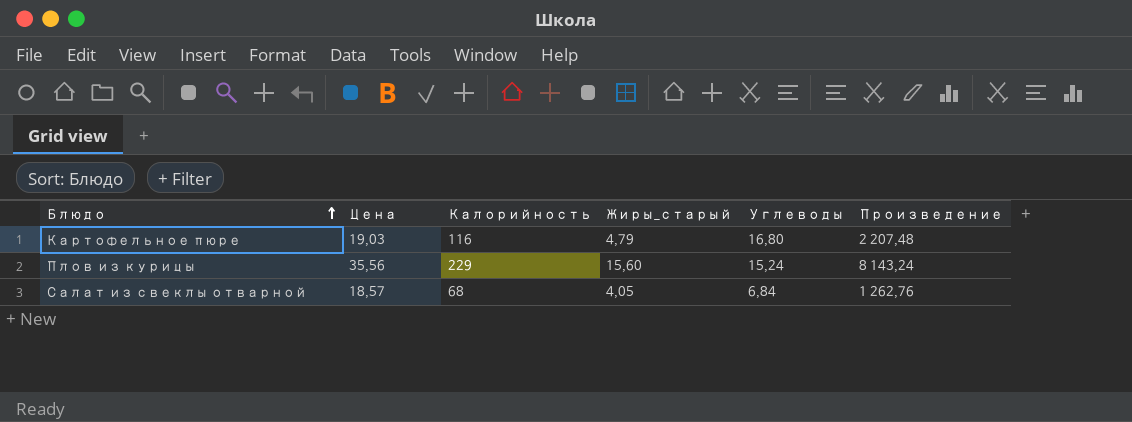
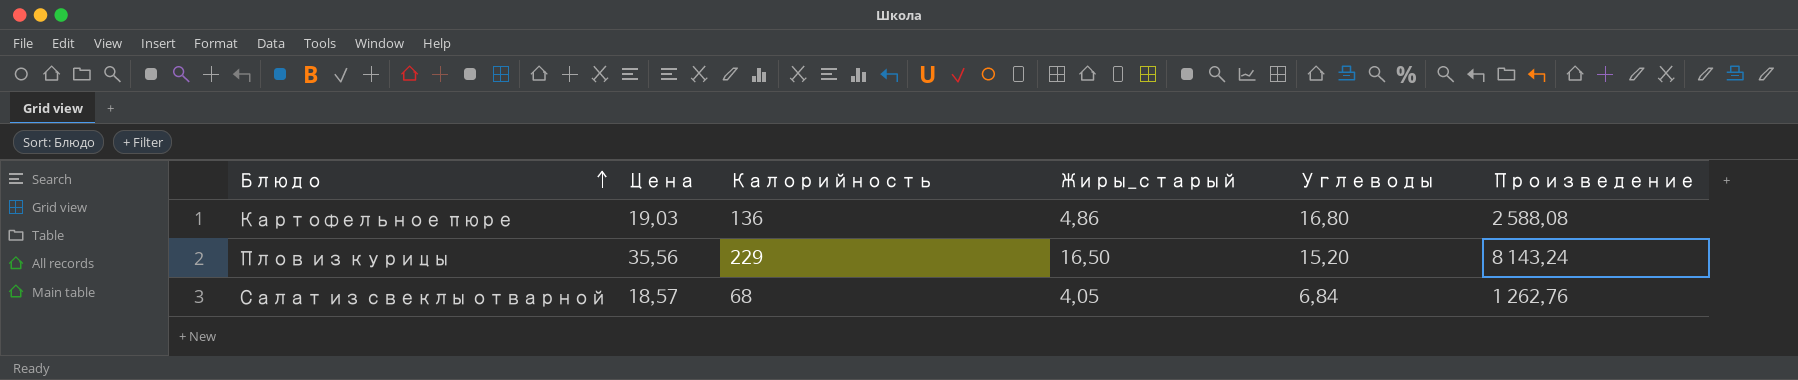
Картофельное пюре | Калорийность: 116 -> 136
Картофельное пюре | Жиры_старый: 4,79 -> 4,86
Картофельное пюре | Произведение: 2 207,48 -> 2 588,08
Плов из курицы | Жиры_старый: 15,60 -> 16,50
Плов из курицы | Углеводы: 15,24 -> 15,20

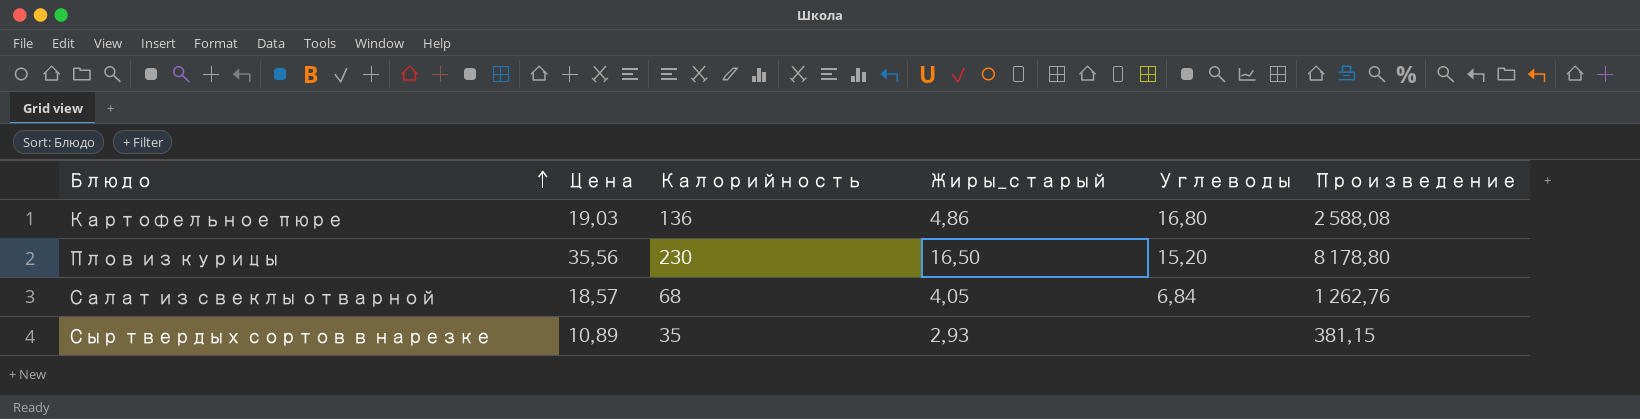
Плов из курицы | Калорийность: 229 -> 230
Плов из курицы | Произведение: 8 143,24 -> 8 178,80
row Сыр твердых сортов в нарезке: none -> 10,89 | 35 | 2,93 | none | 381,15

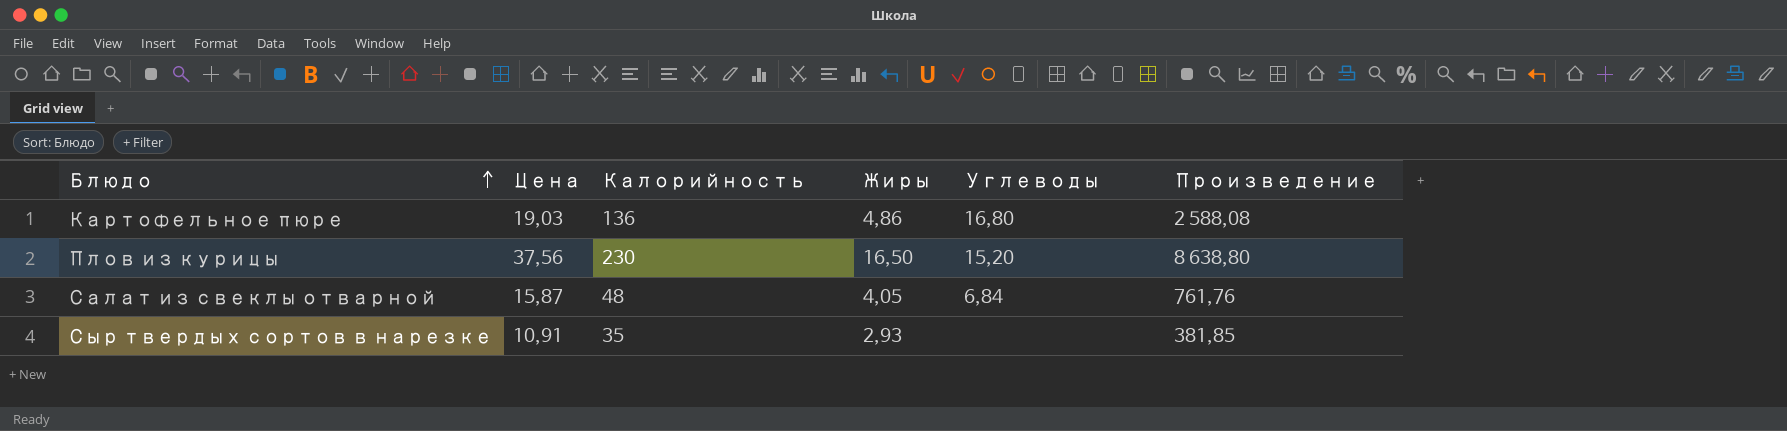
column name: Жиры_старый -> Жиры
Плов из курицы | Цена: 35,56 -> 37,56
Плов из курицы | Произведение: 8 178,80 -> 8 638,80
Салат из свеклы отварной | Цена: 18,57 -> 15,87
Салат из свеклы отварной | Калорийность: 68 -> 48
Салат из свеклы отварной | Произведение: 1 262,76 -> 761,76
Сыр твердых сортов в нарезке | Цена: 10,89 -> 10,91
Сыр твердых сортов в нарезке | Произведение: 381,15 -> 381,85

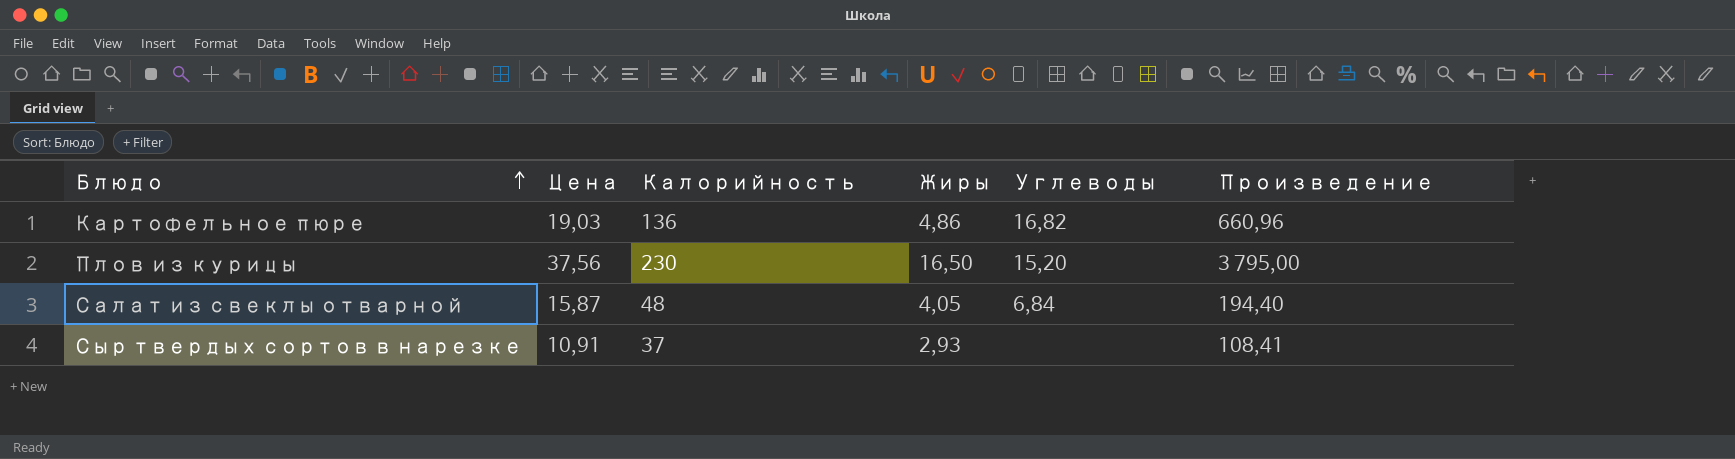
column Произведение | formula: [Цена] * [Калорийность] -> [Калорийность] * [Жиры]
Картофельное пюре | Углеводы: 16,80 -> 16,82
Сыр твердых сортов в нарезке | Калорийность: 35 -> 37

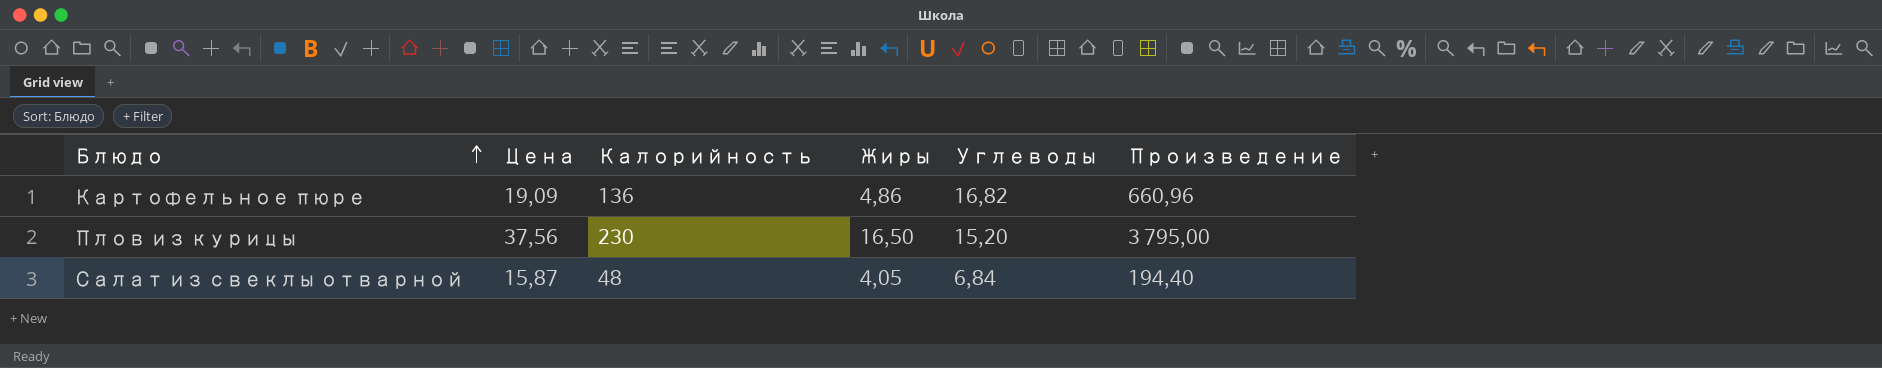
row Сыр твердых сортов в нарезке: 10,91 | 37 | 2,93 | none | 108,41 -> none
Картофельное пюре | Цена: 19,03 -> 19,09

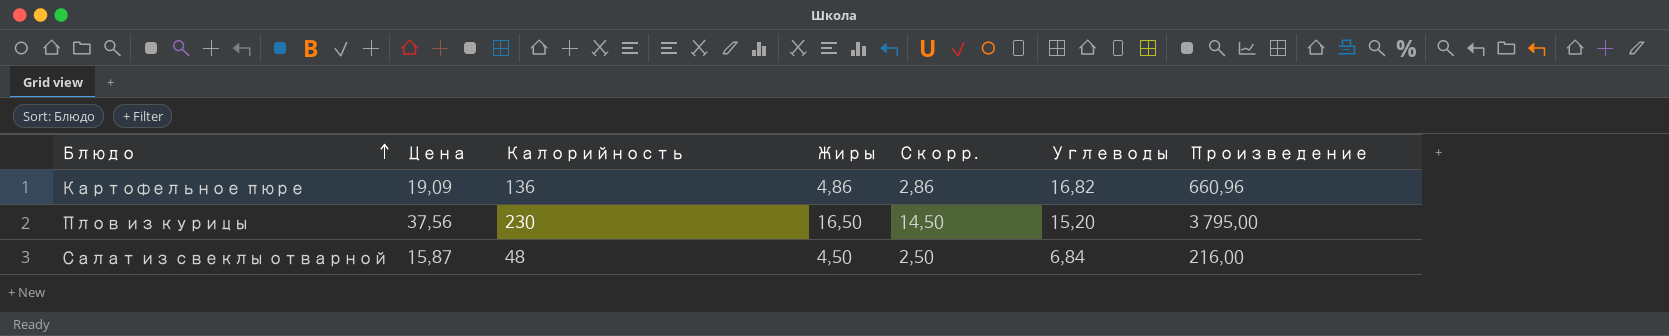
column Скорр. | formula: none -> [Жиры] - 2
Салат из свеклы отварной | Жиры: 4,05 -> 4,50
Салат из свеклы отварной | Произведение: 194,40 -> 216,00

